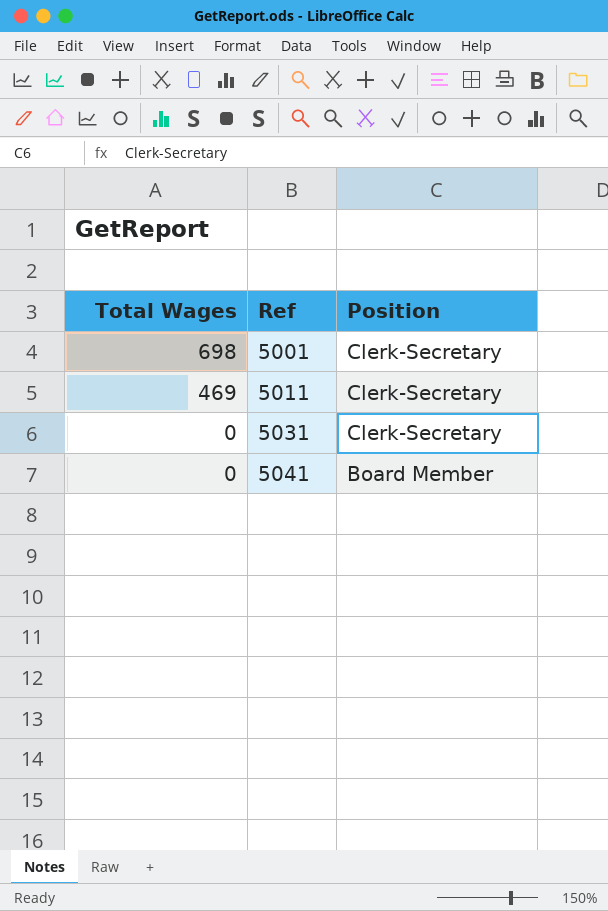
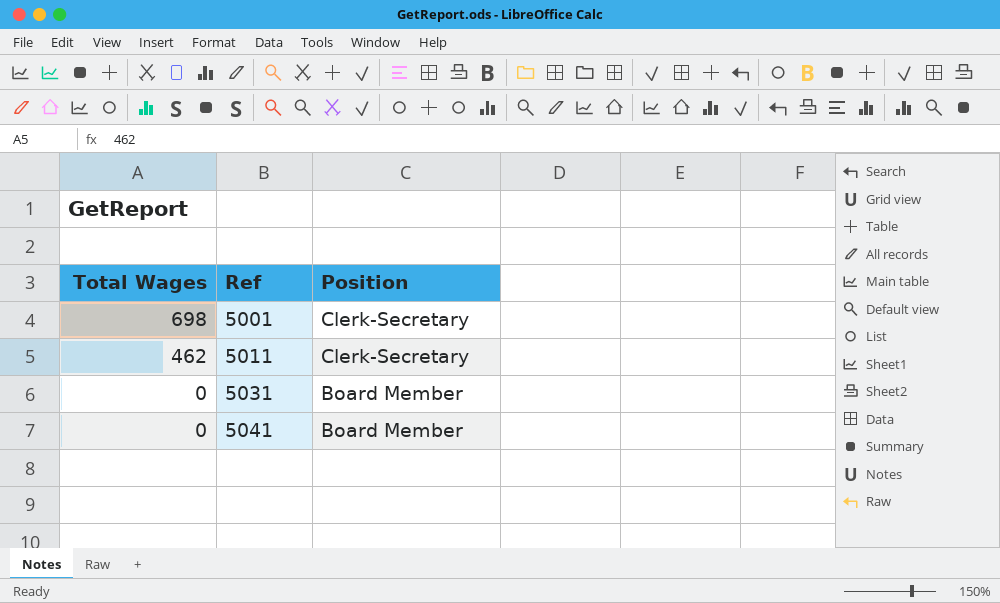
5011 | Total Wages: 469 -> 462
5031 | Position: Clerk-Secretary -> Board Member

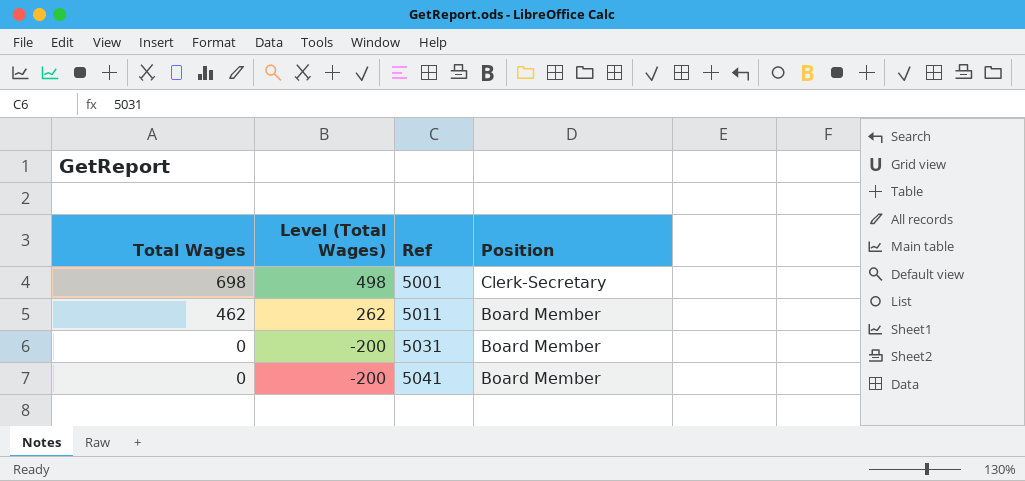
column Level (Total Wages) | formula: none -> [Total Wages] - 200
5011 | Position: Clerk-Secretary -> Board Member

